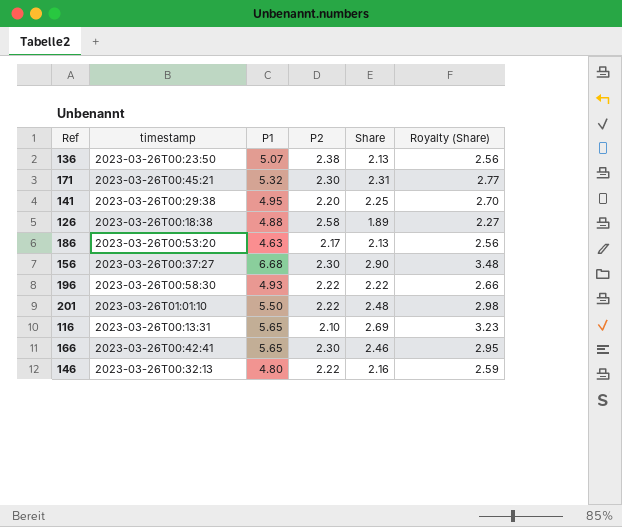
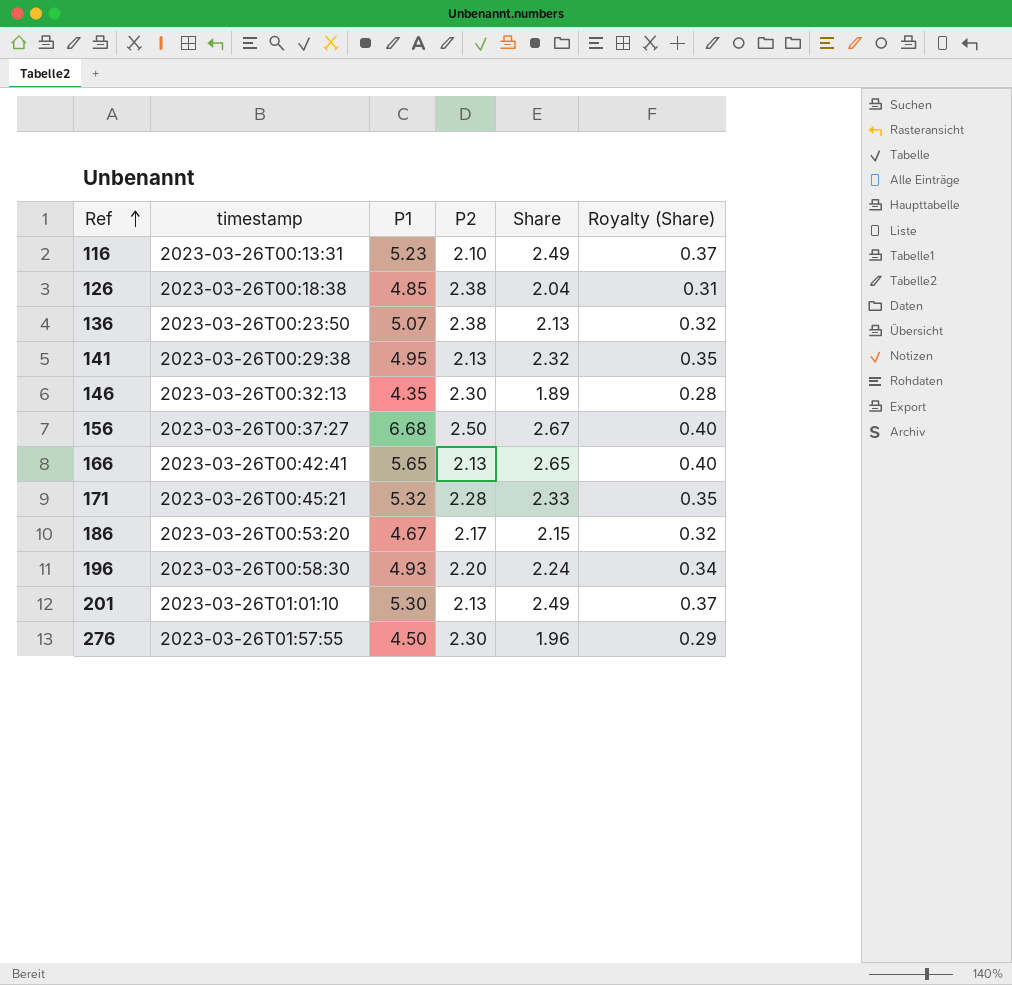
row order: none -> Ref ascending
column Royalty (Share) | formula: [Share] * 1.2 -> [Share] * 0.15
116 | P1: 5.65 -> 5.23
116 | Share: 2.69 -> 2.49
126 | P1: 4.88 -> 4.85
126 | P2: 2.58 -> 2.38
126 | Share: 1.89 -> 2.04
141 | P2: 2.20 -> 2.13
141 | Share: 2.25 -> 2.32
146 | P1: 4.80 -> 4.35
146 | P2: 2.22 -> 2.30
146 | Share: 2.16 -> 1.89
156 | P2: 2.30 -> 2.50
156 | Share: 2.90 -> 2.67
166 | P2: 2.30 -> 2.13
166 | Share: 2.46 -> 2.65
171 | P2: 2.30 -> 2.28
171 | Share: 2.31 -> 2.33
186 | P1: 4.63 -> 4.67
186 | Share: 2.13 -> 2.15
196 | P2: 2.22 -> 2.20
196 | Share: 2.22 -> 2.24
201 | P1: 5.50 -> 5.30
201 | P2: 2.22 -> 2.13
201 | Share: 2.48 -> 2.49
row 276: none -> 2023-03-26T01:57:55 | 4.50 | 2.30 | 1.96 | 0.29

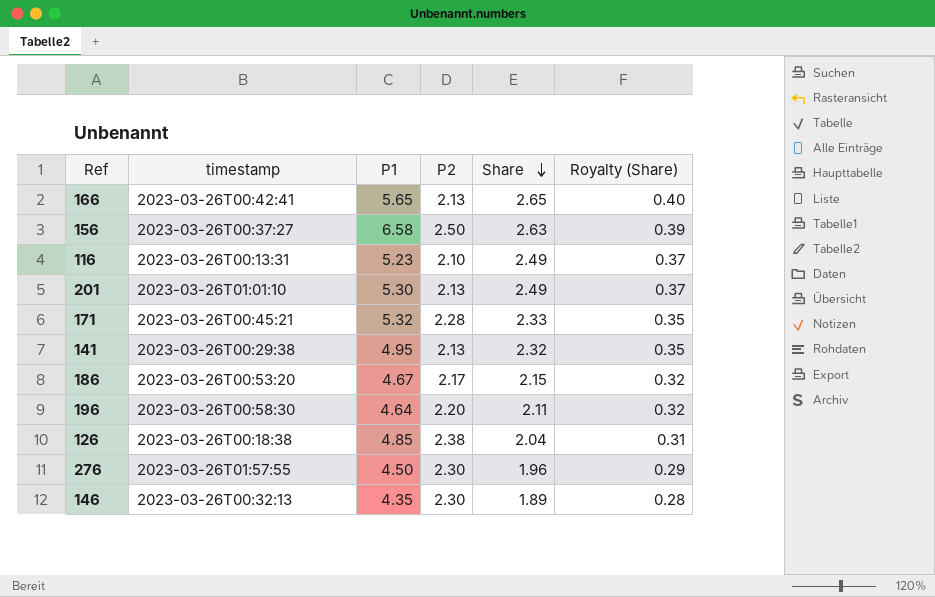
row order: Ref ascending -> Share descending
row 136: 2023-03-26T00:23:50 | 5.07 | 2.38 | 2.13 | 0.32 -> none
156 | P1: 6.68 -> 6.58
156 | Share: 2.67 -> 2.63
156 | Royalty (Share): 0.40 -> 0.39
196 | P1: 4.93 -> 4.64
196 | Share: 2.24 -> 2.11
196 | Royalty (Share): 0.34 -> 0.32

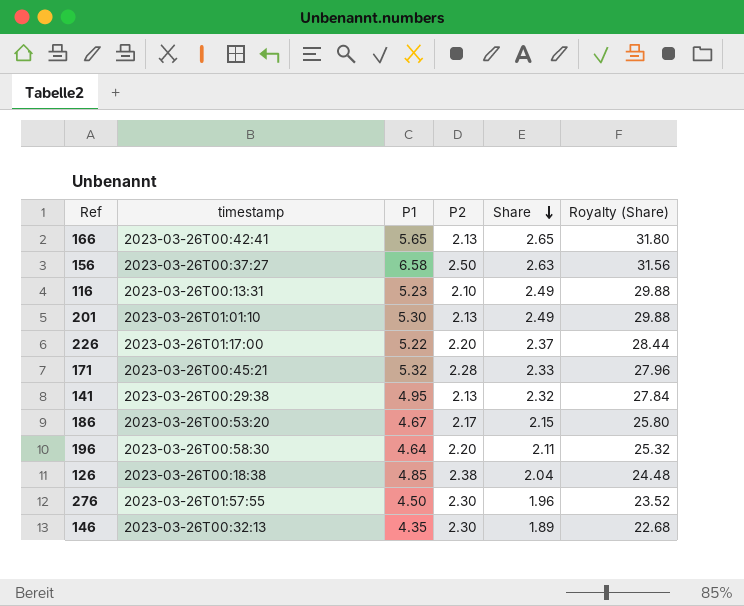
column Royalty (Share) | formula: [Share] * 0.15 -> [Share] * 12
row 226: none -> 2023-03-26T01:17:00 | 5.22 | 2.20 | 2.37 | 28.44

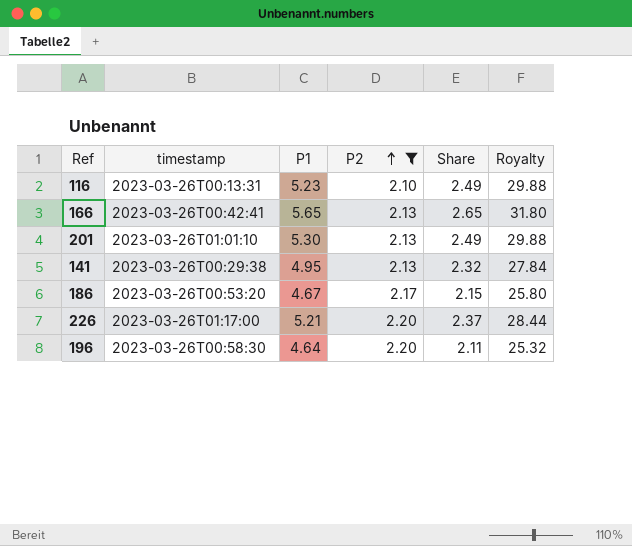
filter: none -> P2 <= 2.20
row order: Share descending -> P2 ascending
column name: Royalty (Share) -> Royalty
226 | P1: 5.22 -> 5.21

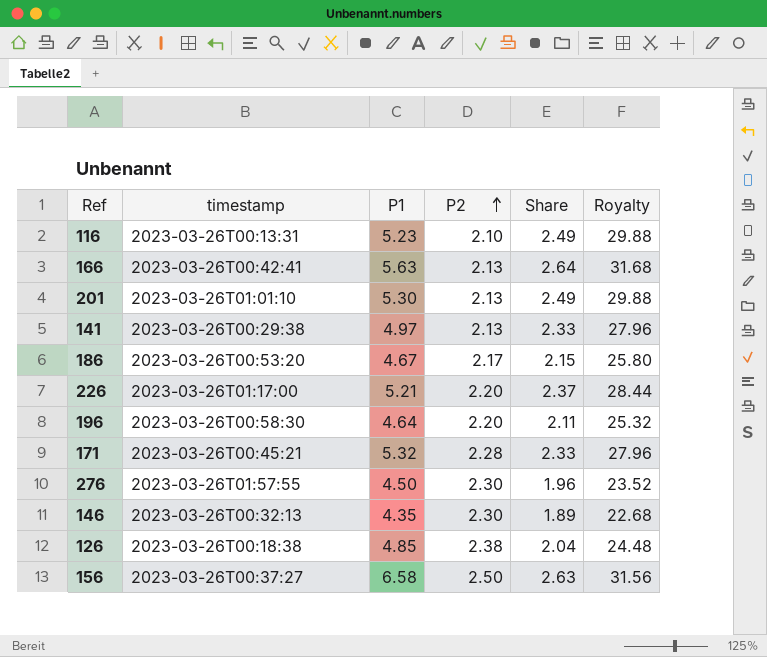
filter: P2 <= 2.20 -> none
166 | P1: 5.65 -> 5.63
166 | Share: 2.65 -> 2.64
166 | Royalty: 31.80 -> 31.68
141 | P1: 4.95 -> 4.97
141 | Share: 2.32 -> 2.33
141 | Royalty: 27.84 -> 27.96

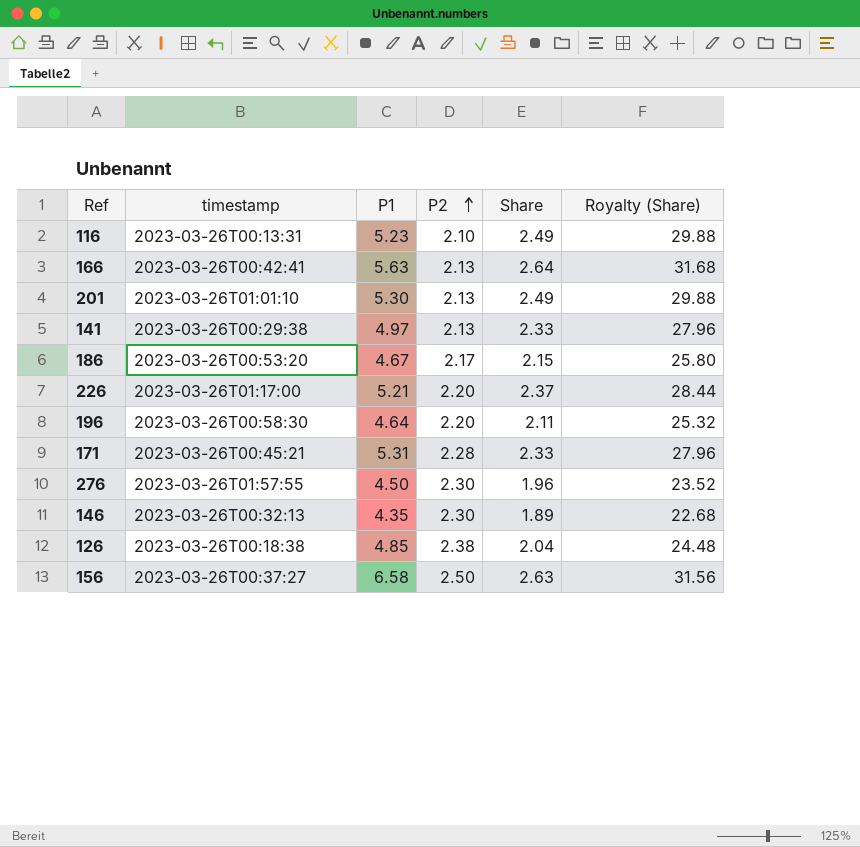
column name: Royalty -> Royalty (Share)
171 | P1: 5.32 -> 5.31

